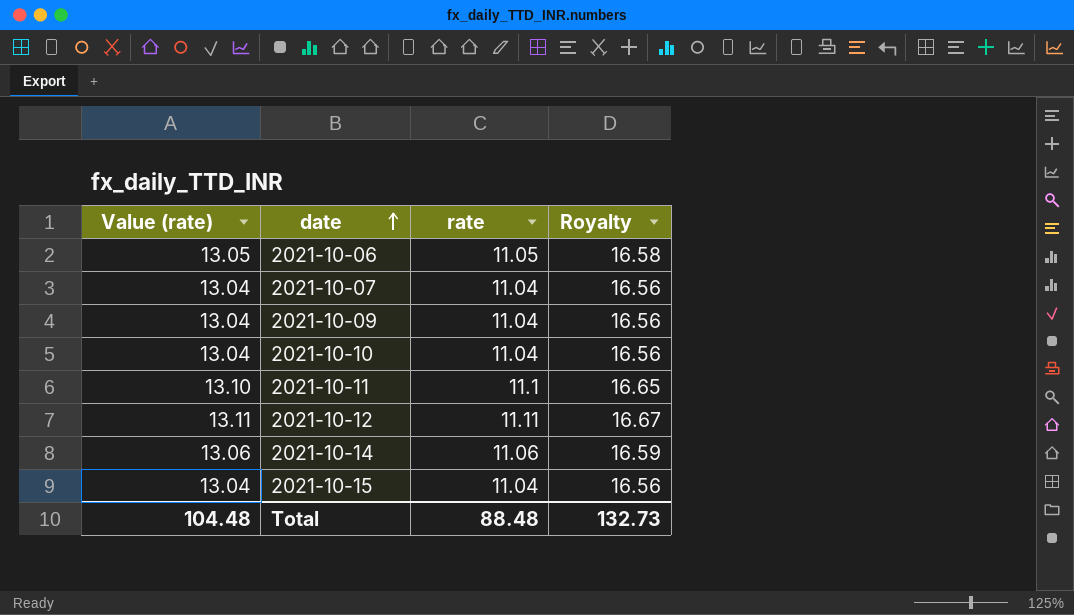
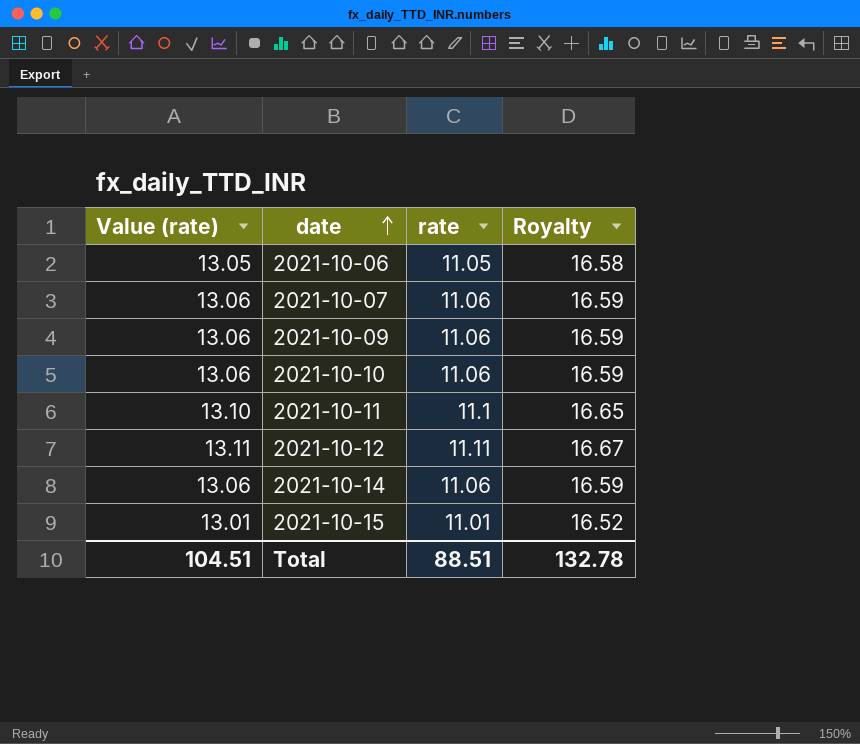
2021-10-07 | Value (rate): 13.04 -> 13.06
2021-10-07 | rate: 11.04 -> 11.06
2021-10-07 | Royalty: 16.56 -> 16.59
2021-10-09 | Value (rate): 13.04 -> 13.06
2021-10-09 | rate: 11.04 -> 11.06
2021-10-09 | Royalty: 16.56 -> 16.59
2021-10-10 | Value (rate): 13.04 -> 13.06
2021-10-10 | rate: 11.04 -> 11.06
2021-10-10 | Royalty: 16.56 -> 16.59
2021-10-15 | Value (rate): 13.04 -> 13.01
2021-10-15 | rate: 11.04 -> 11.01
2021-10-15 | Royalty: 16.56 -> 16.52
Total | Value (rate): 104.48 -> 104.51
Total | rate: 88.48 -> 88.51
Total | Royalty: 132.73 -> 132.78

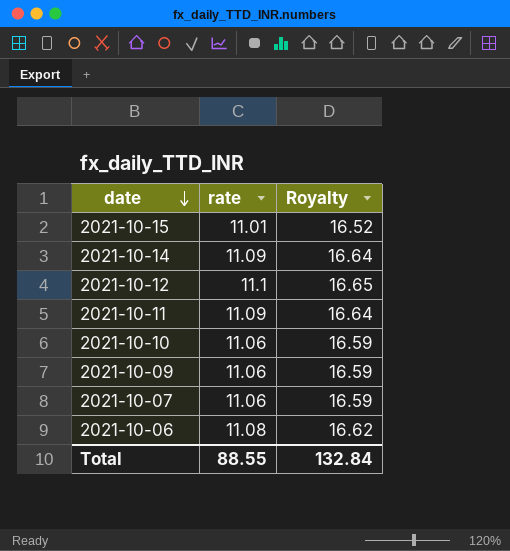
row order: date ascending -> date descending
column Value (rate) | formula: [rate] + 2 -> none
2021-10-14 | rate: 11.06 -> 11.09
2021-10-14 | Royalty: 16.59 -> 16.64
2021-10-12 | rate: 11.11 -> 11.1
2021-10-12 | Royalty: 16.67 -> 16.65
2021-10-11 | rate: 11.1 -> 11.09
2021-10-11 | Royalty: 16.65 -> 16.64
2021-10-06 | rate: 11.05 -> 11.08
2021-10-06 | Royalty: 16.58 -> 16.62
Total | rate: 88.51 -> 88.55
Total | Royalty: 132.78 -> 132.84

